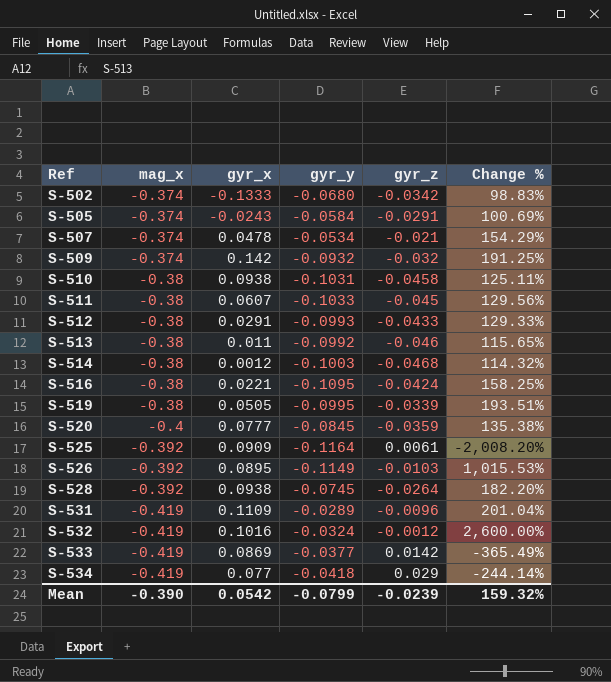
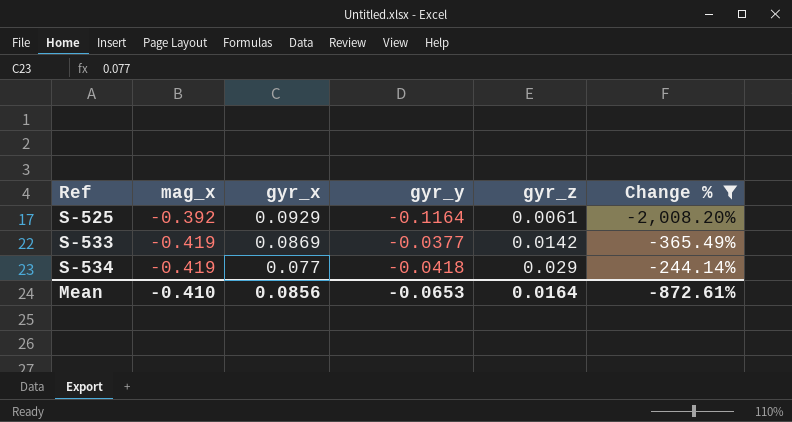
filter: none -> Change % <= -244.14%
S-525 | gyr_x: 0.0909 -> 0.0929
Mean | mag_x: -0.390 -> -0.410
Mean | gyr_x: 0.0542 -> 0.0856
Mean | gyr_y: -0.0799 -> -0.0653
Mean | gyr_z: -0.0239 -> 0.0164
Mean | Change %: 159.32% -> -872.61%

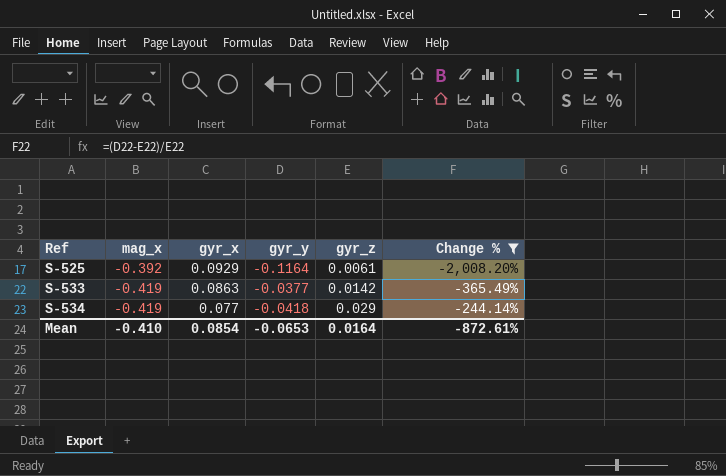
S-533 | gyr_x: 0.0869 -> 0.0863
Mean | gyr_x: 0.0856 -> 0.0854

